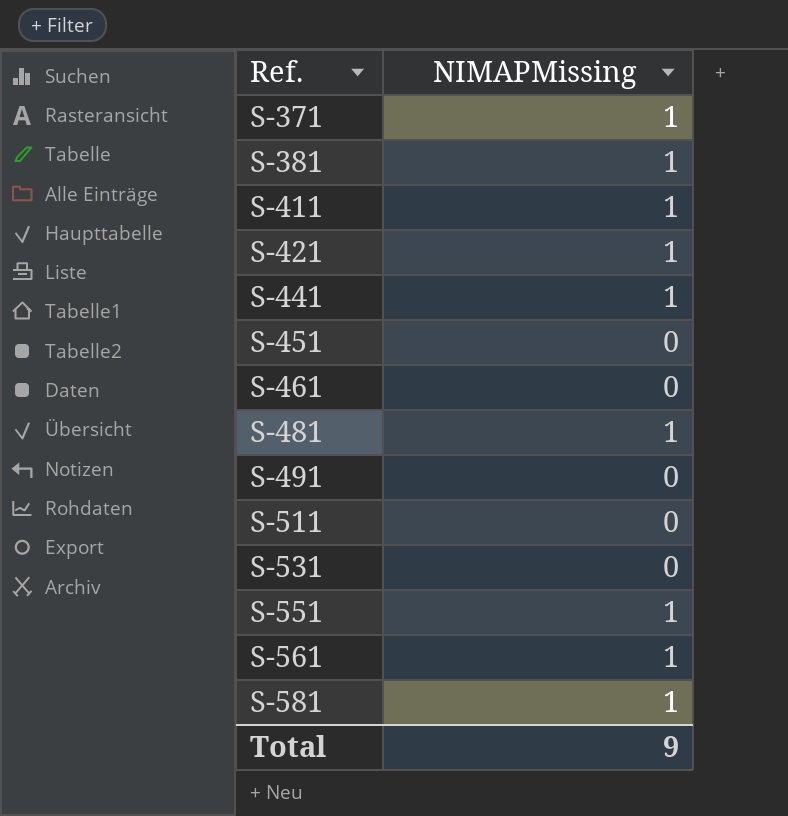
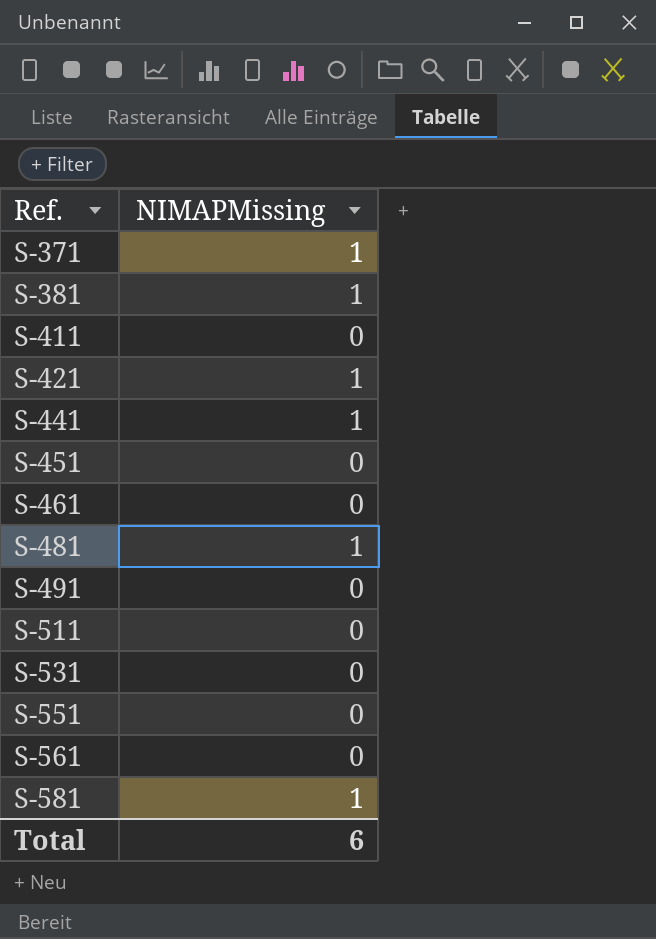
S-411 | NIMAPMissing: 1 -> 0
S-551 | NIMAPMissing: 1 -> 0
S-561 | NIMAPMissing: 1 -> 0
Total | NIMAPMissing: 9 -> 6

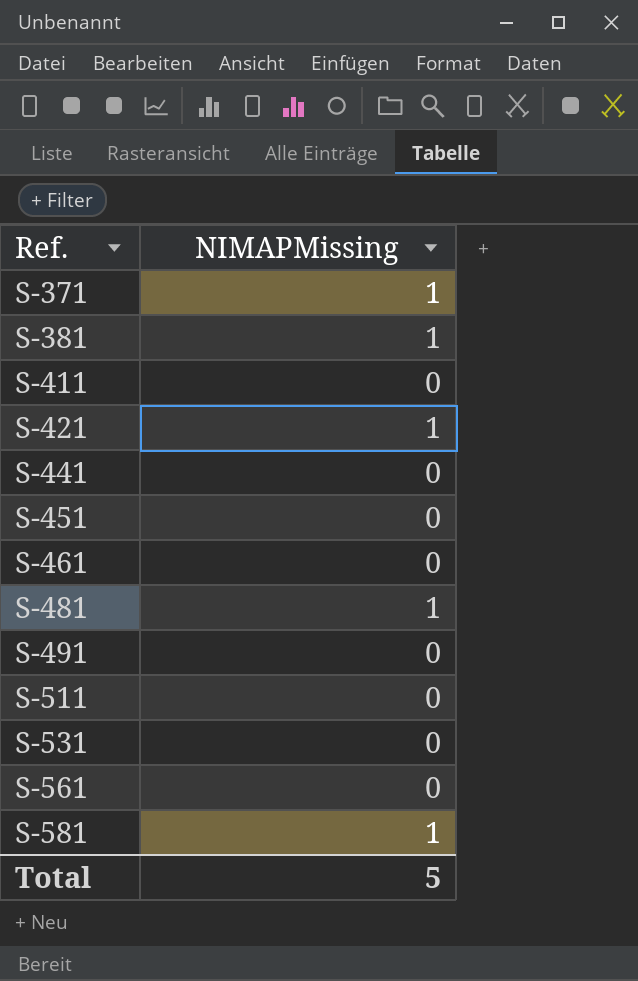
row S-551: 0 -> none
S-441 | NIMAPMissing: 1 -> 0
Total | NIMAPMissing: 6 -> 5

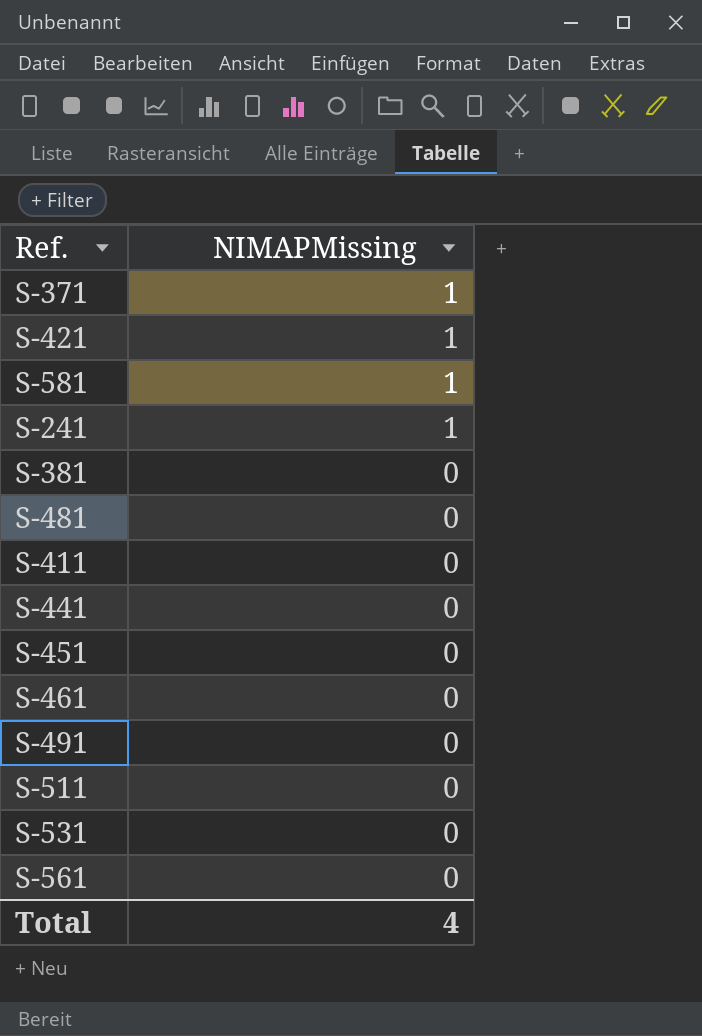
row order: Ref. ascending -> NIMAPMissing descending
row S-241: none -> 1
S-381 | NIMAPMissing: 1 -> 0
S-481 | NIMAPMissing: 1 -> 0
Total | NIMAPMissing: 5 -> 4

